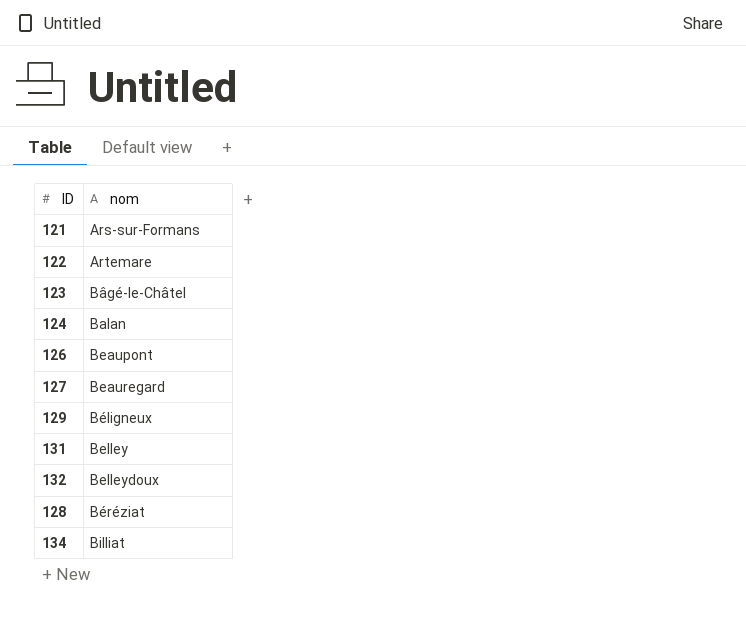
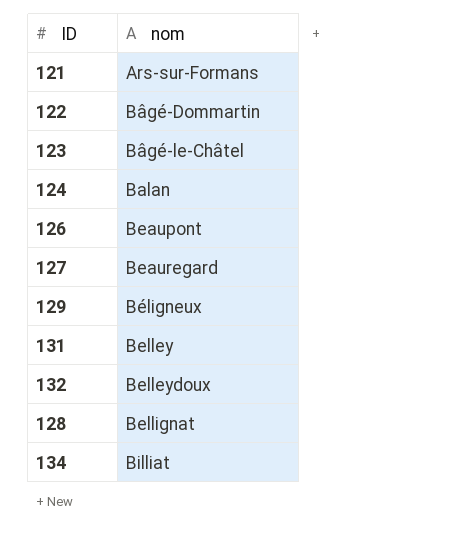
122 | nom: Artemare -> Bâgé-Dommartin
128 | nom: Béréziat -> Bellignat

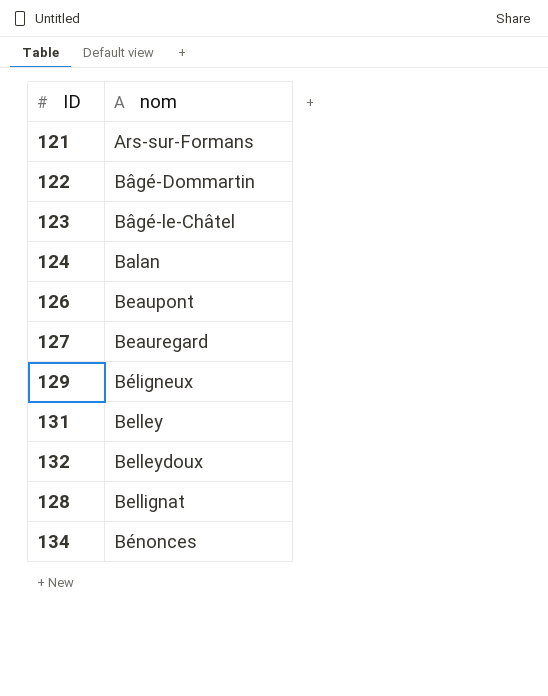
134 | nom: Billiat -> Bénonces

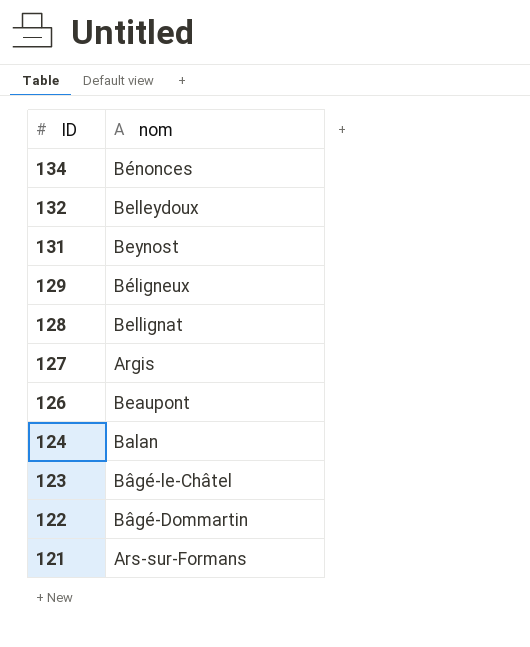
row order: nom ascending -> ID descending
131 | nom: Belley -> Beynost
127 | nom: Beauregard -> Argis

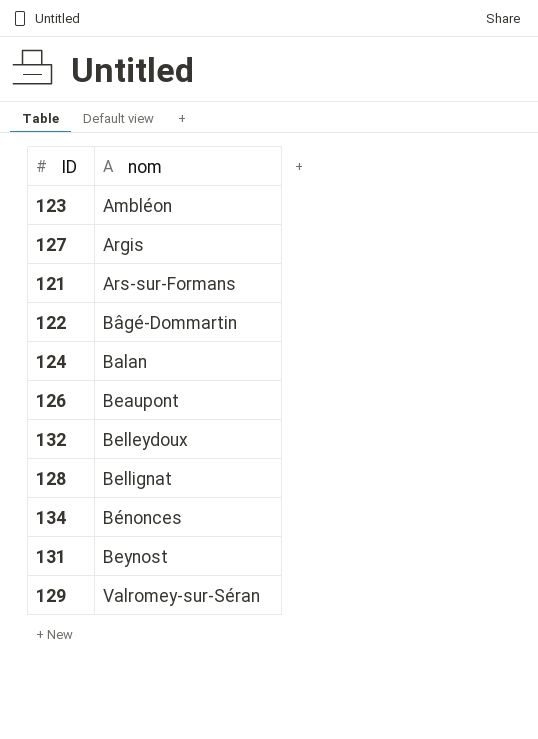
row order: ID descending -> nom ascending
123 | nom: Bâgé-le-Châtel -> Ambléon
129 | nom: Béligneux -> Valromey-sur-Séran

